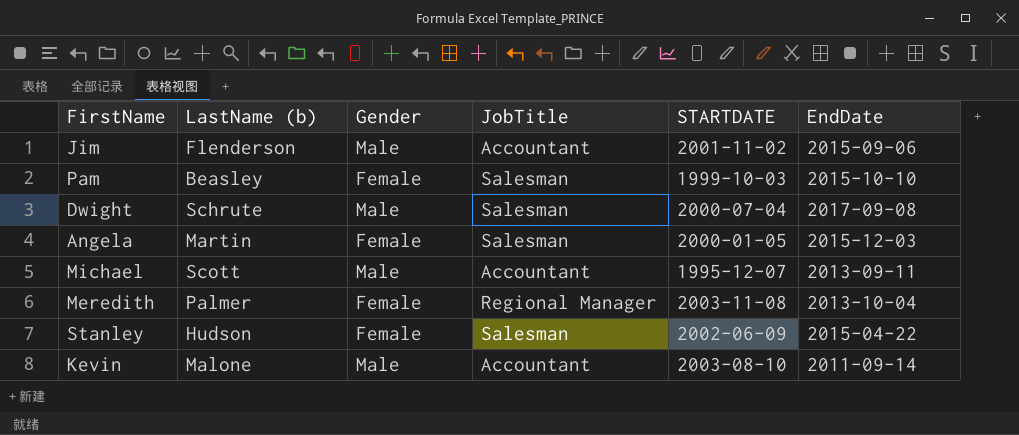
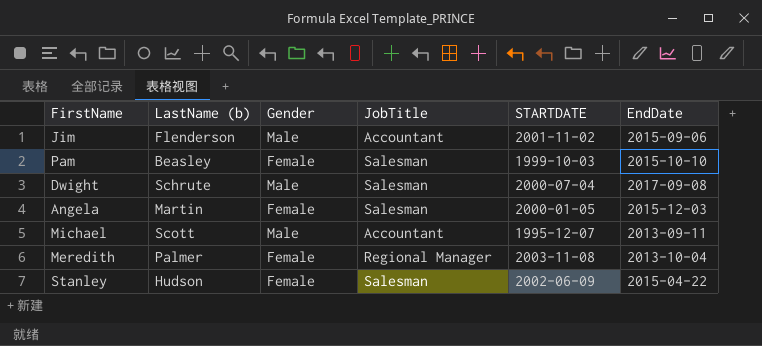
row Kevin: Malone | Male | Accountant | 2003-08-10 | 2011-09-14 -> none

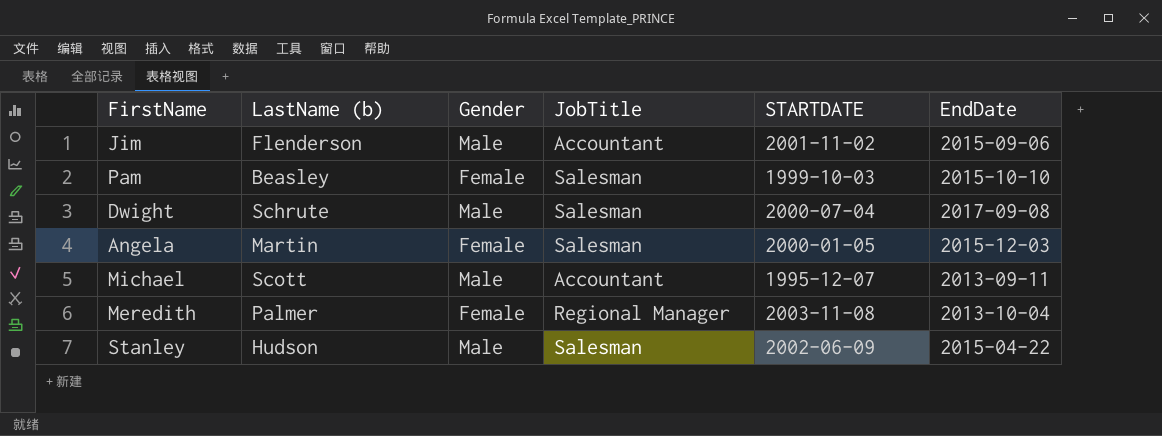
Stanley | Gender: Female -> Male

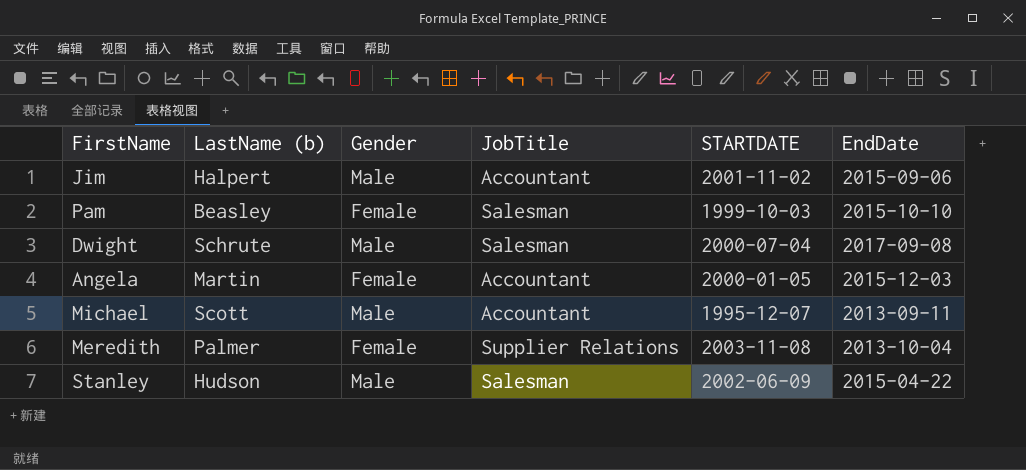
Jim | LastName (b): Flenderson -> Halpert
Angela | JobTitle: Salesman -> Accountant
Meredith | JobTitle: Regional Manager -> Supplier Relations

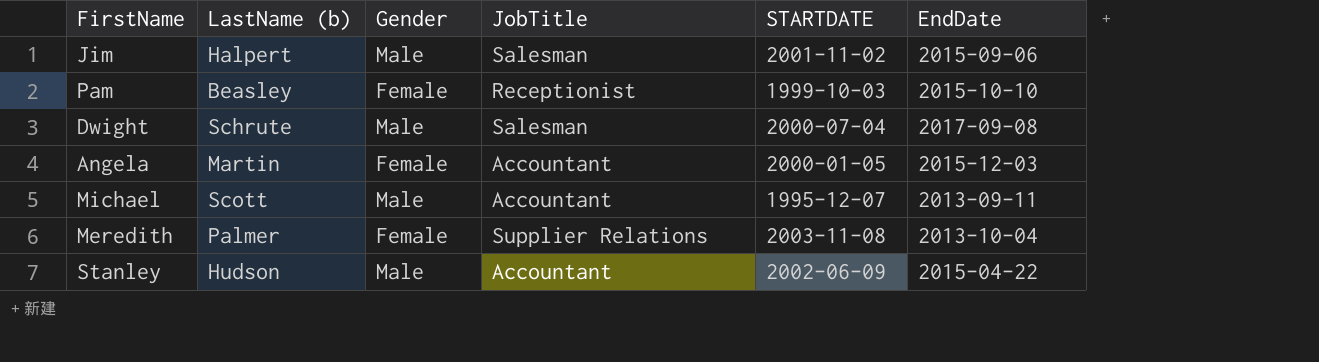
Jim | JobTitle: Accountant -> Salesman
Pam | JobTitle: Salesman -> Receptionist
Stanley | JobTitle: Salesman -> Accountant

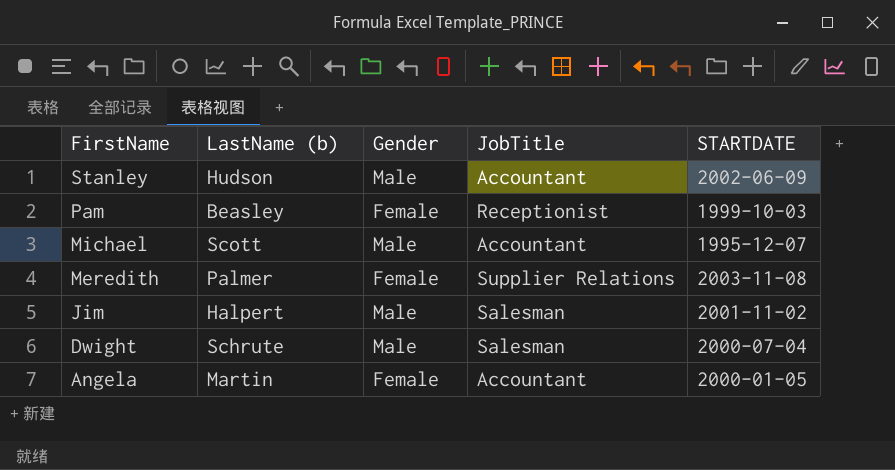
row order: none -> FirstName descending
column EndDate | position: 6 -> none

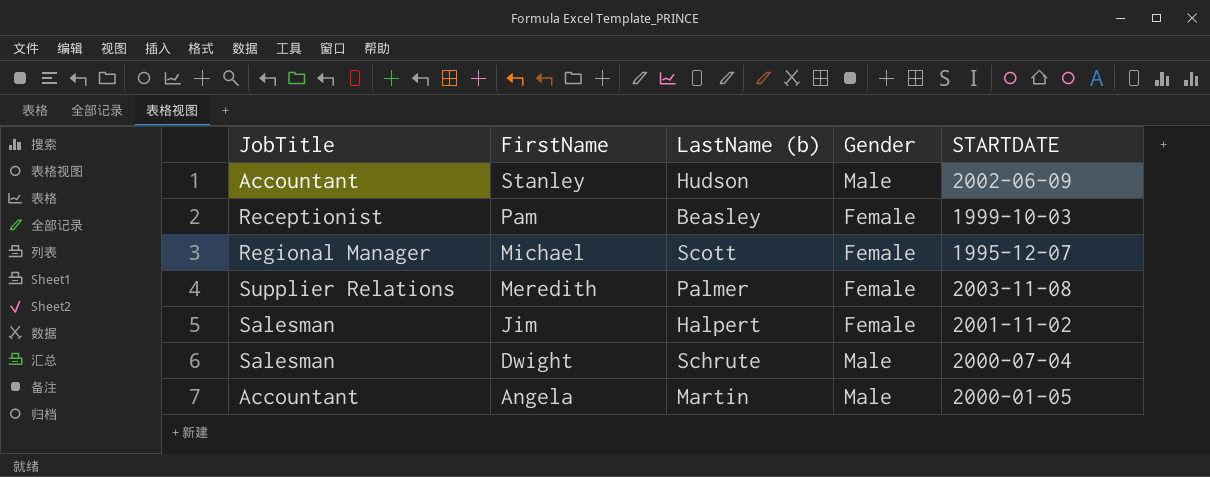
column JobTitle | position: 4 -> 1
Michael | JobTitle: Accountant -> Regional Manager
Michael | Gender: Male -> Female
Jim | Gender: Male -> Female
Angela | Gender: Female -> Male

